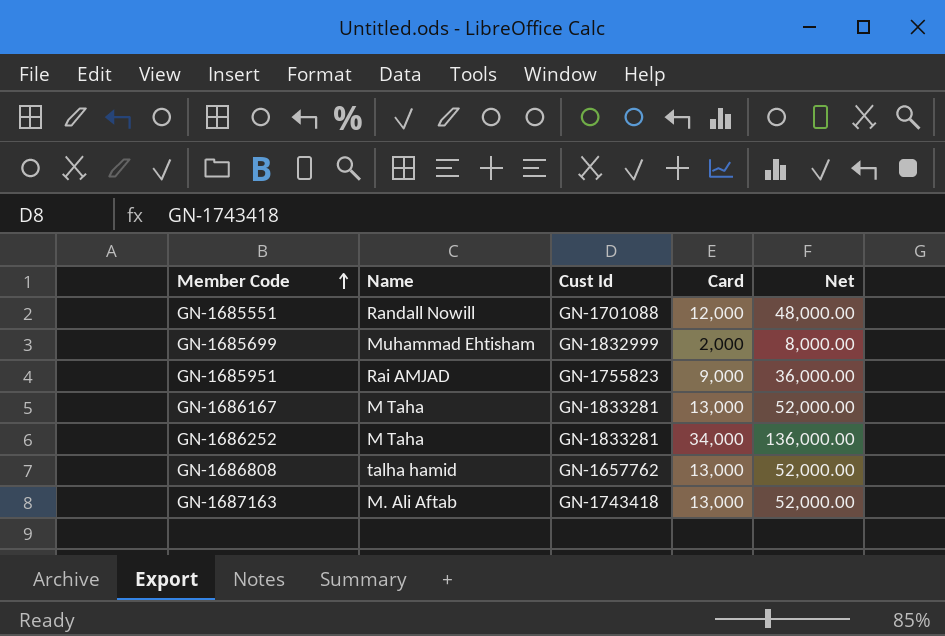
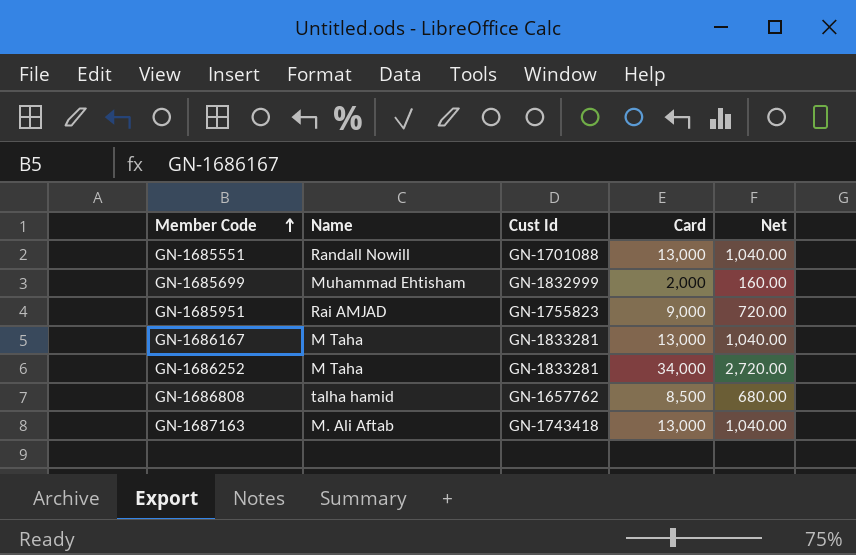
column Net | formula: [Card] * 4 -> [Card] * 0.08
GN-1685551 | Card: 12,000 -> 13,000
GN-1686808 | Card: 13,000 -> 8,500

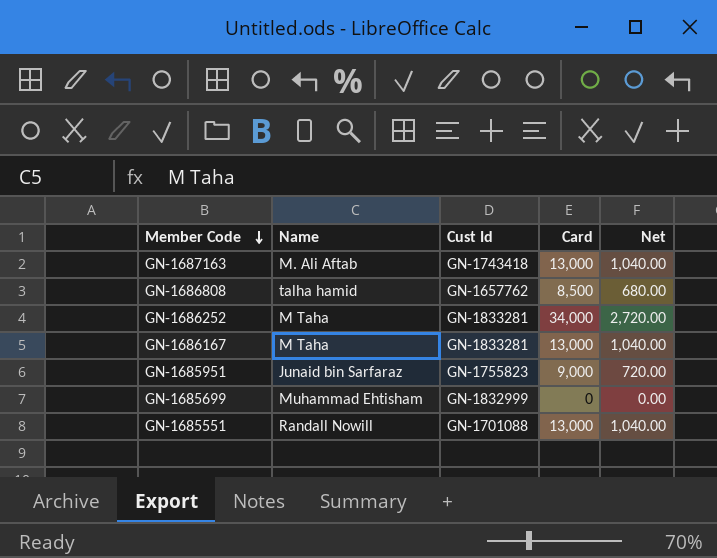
row order: Member Code ascending -> Member Code descending
GN-1685951 | Name: Rai AMJAD -> Junaid bin Sarfaraz
GN-1685699 | Card: 2,000 -> 0
GN-1685699 | Net: 160.00 -> 0.00

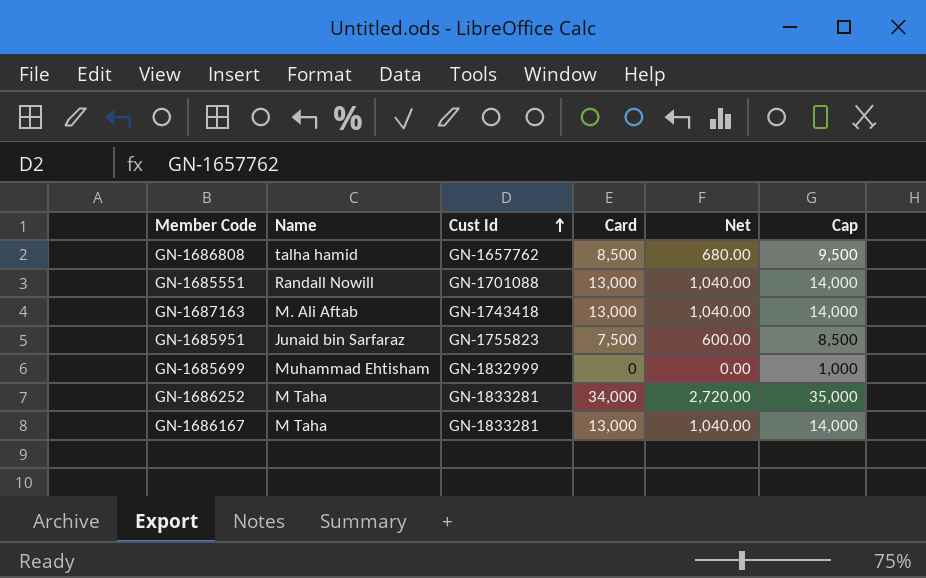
row order: Member Code descending -> Cust Id ascending
column Cap | formula: none -> [Card] + 1000
GN-1685951 | Card: 9,000 -> 7,500
GN-1685951 | Net: 720.00 -> 600.00

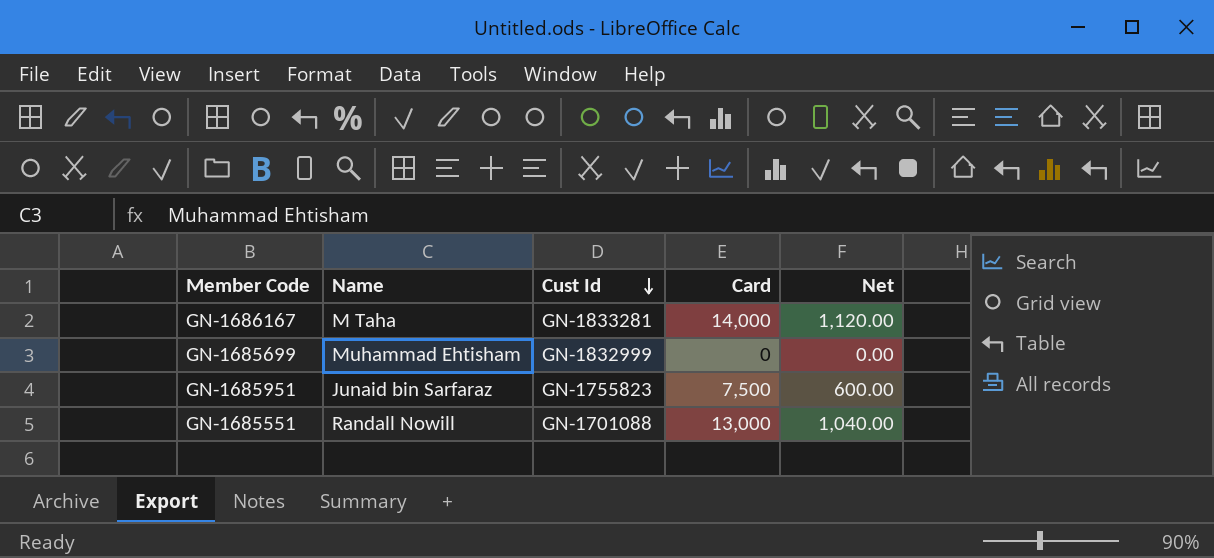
row order: Cust Id ascending -> Cust Id descending
column Cap | formula: [Card] + 1000 -> none
row GN-1686808: talha hamid | GN-1657762 | 8,500 | 680.00 | 9,500 -> none
row GN-1687163: M. Ali Aftab | GN-1743418 | 13,000 | 1,040.00 | 14,000 -> none
row GN-1686252: M Taha | GN-1833281 | 34,000 | 2,720.00 | 35,000 -> none
GN-1686167 | Card: 13,000 -> 14,000
GN-1686167 | Net: 1,040.00 -> 1,120.00

